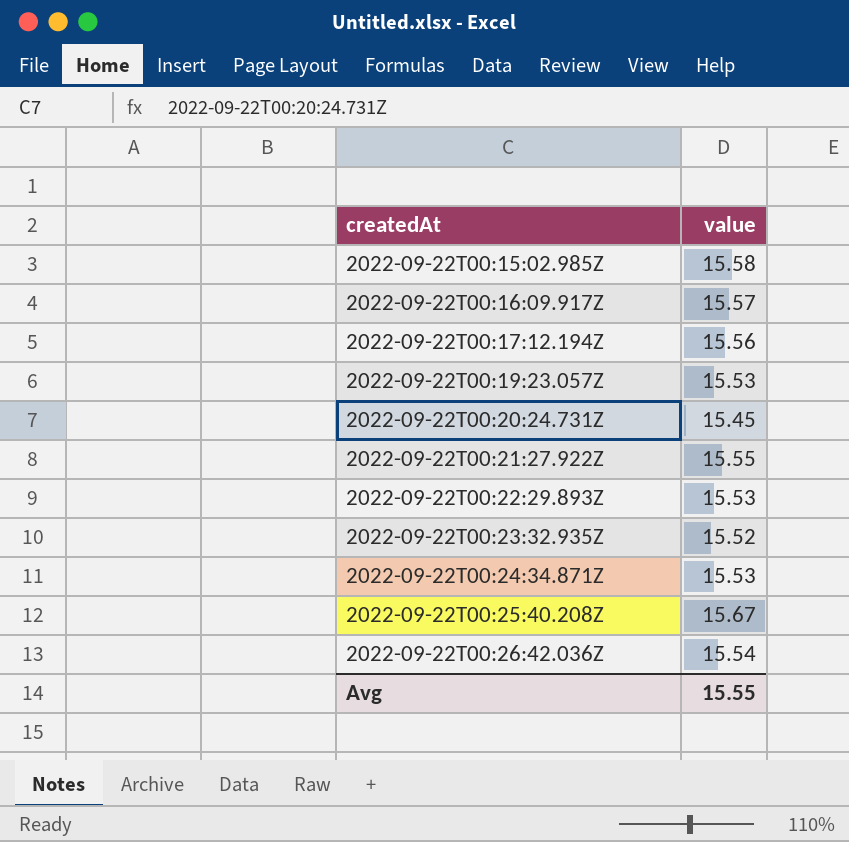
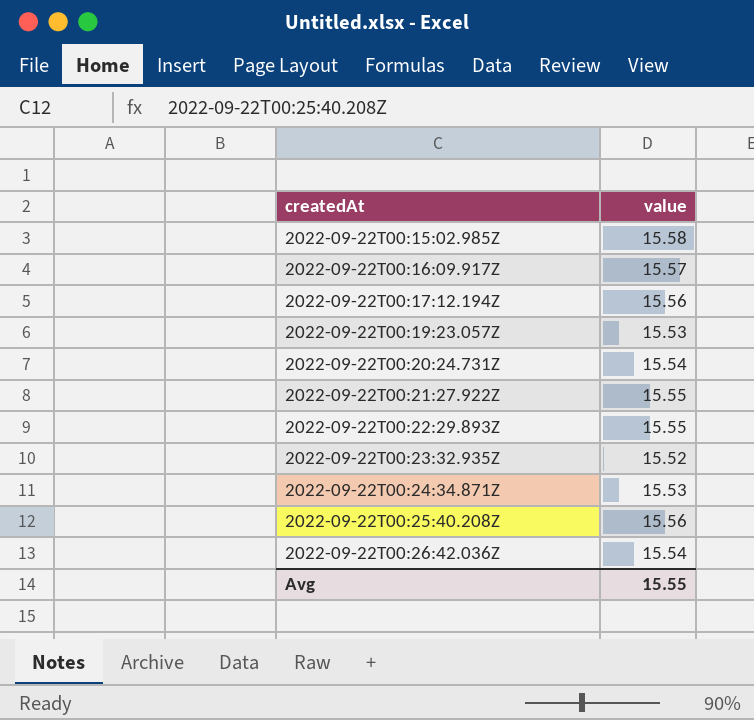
2022-09-22T00:20:24.731Z | value: 15.45 -> 15.54
2022-09-22T00:22:29.893Z | value: 15.53 -> 15.55
2022-09-22T00:25:40.208Z | value: 15.67 -> 15.56

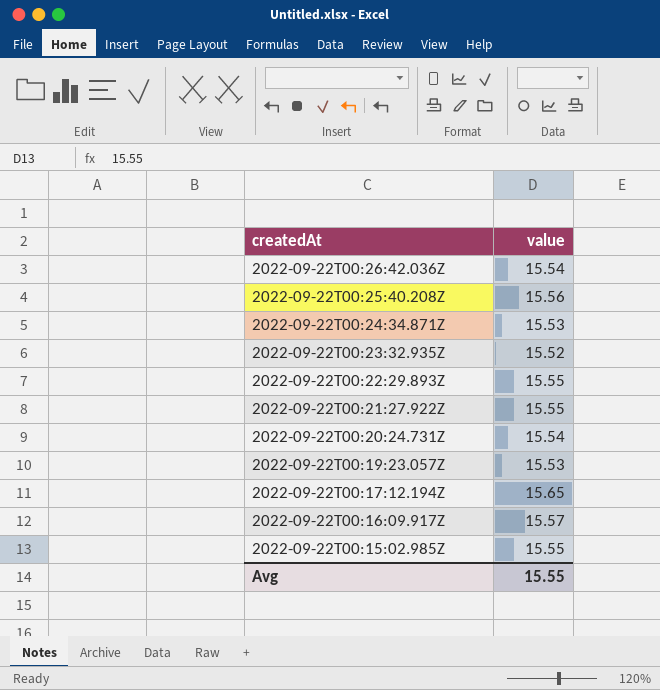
row order: createdAt ascending -> createdAt descending
2022-09-22T00:17:12.194Z | value: 15.56 -> 15.65
2022-09-22T00:15:02.985Z | value: 15.58 -> 15.55

